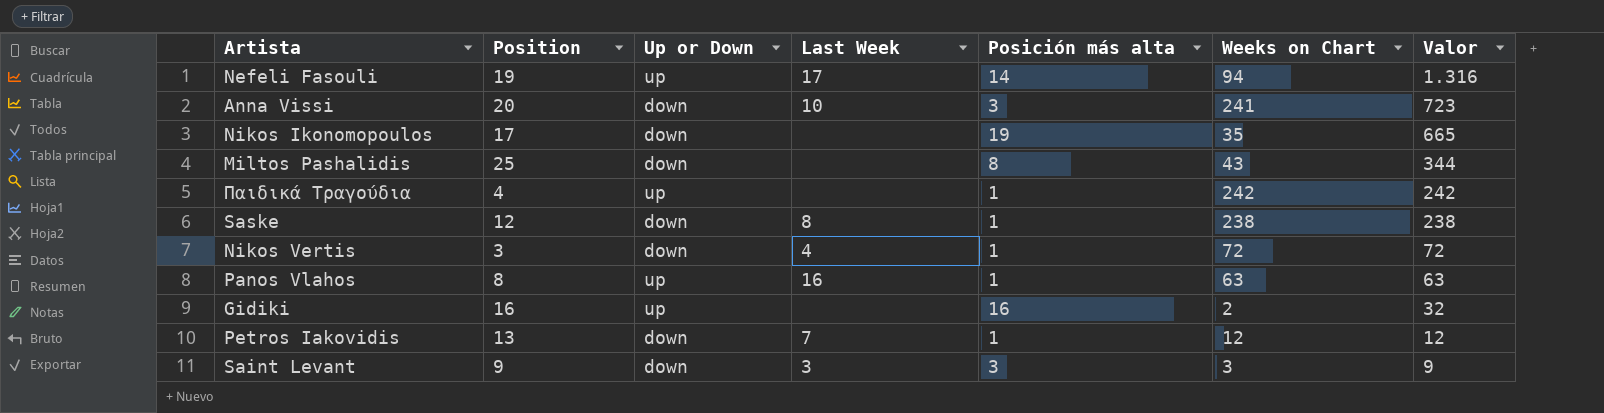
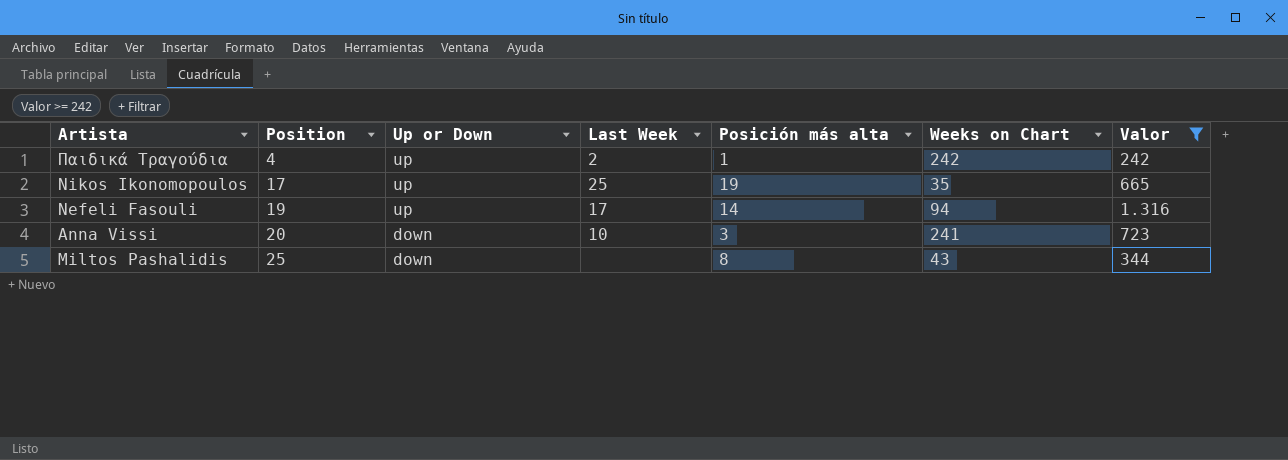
filter: none -> Valor >= 242
row order: Valor descending -> Position ascending
Παιδικά Τραγούδια | Last Week: none -> 2
Nikos Ikonomopoulos | Up or Down: down -> up
Nikos Ikonomopoulos | Last Week: none -> 25

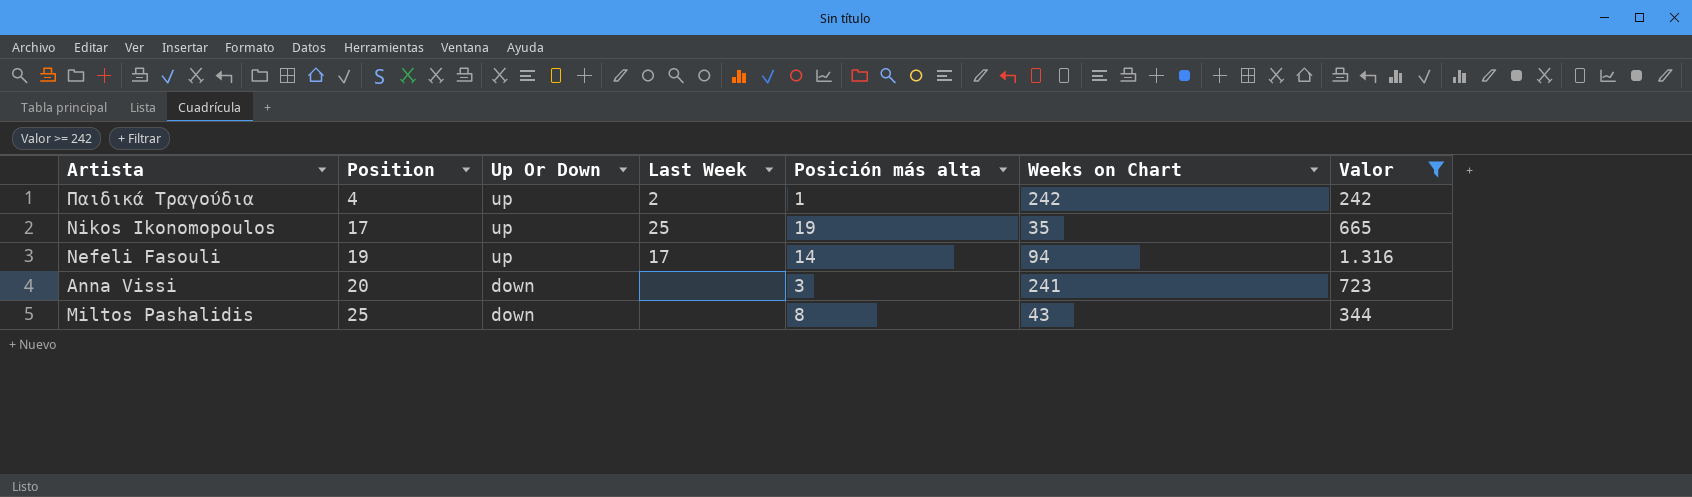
column name: Up or Down -> Up Or Down
Anna Vissi | Last Week: 10 -> none

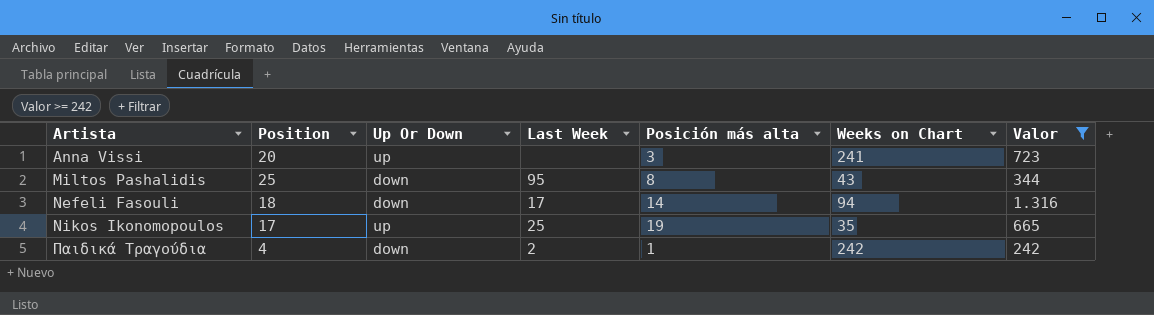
row order: Position ascending -> Artista ascending
Anna Vissi | Up Or Down: down -> up
Miltos Pashalidis | Last Week: none -> 95
Nefeli Fasouli | Position: 19 -> 18
Nefeli Fasouli | Up Or Down: up -> down
Παιδικά Τραγούδια | Up Or Down: up -> down

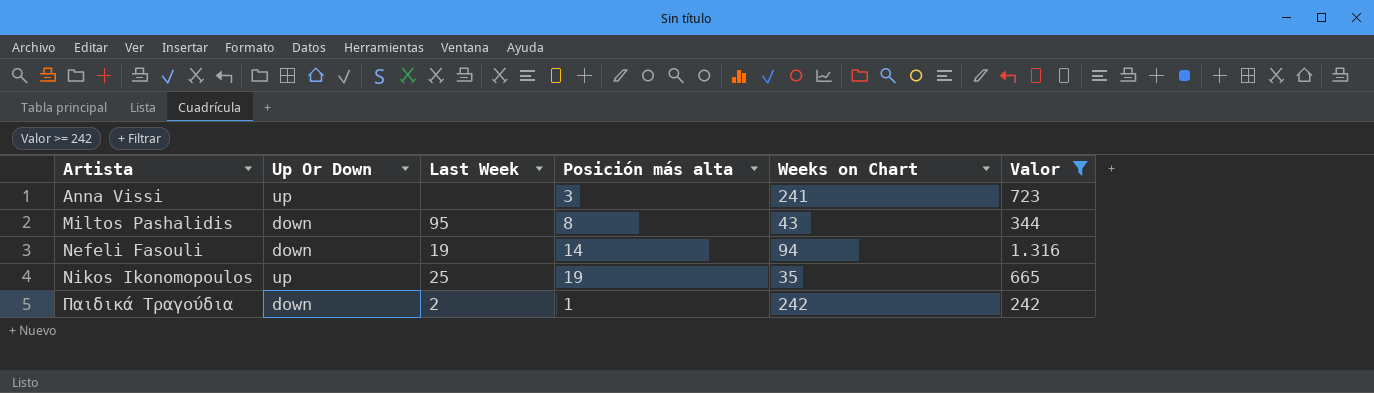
column Position | position: 2 -> none
Nefeli Fasouli | Last Week: 17 -> 19

